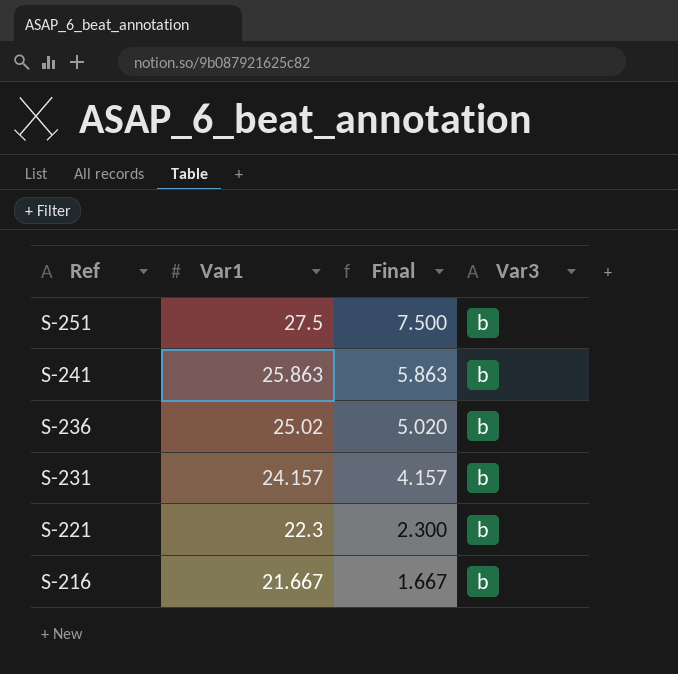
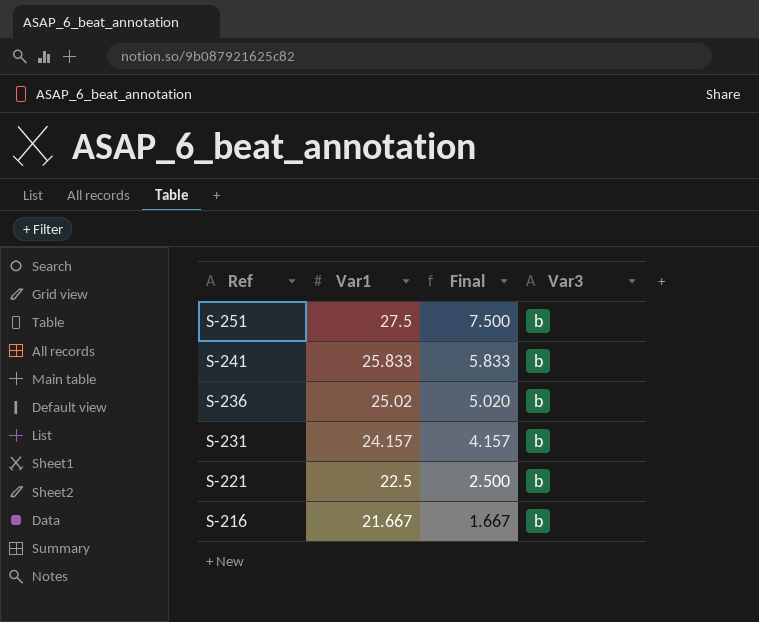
S-241 | Var1: 25.863 -> 25.833
S-241 | Final: 5.863 -> 5.833
S-221 | Var1: 22.3 -> 22.5
S-221 | Final: 2.300 -> 2.500

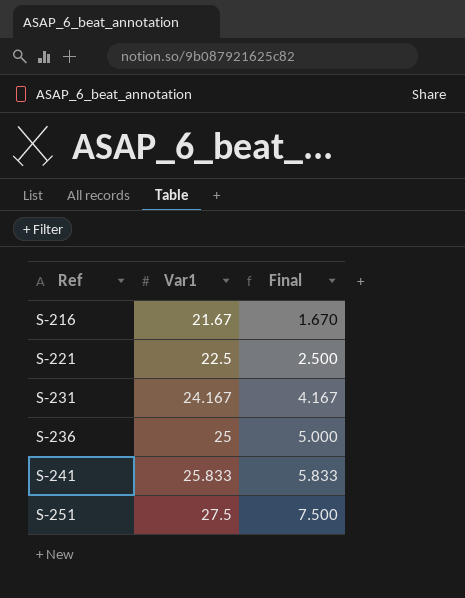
row order: Ref descending -> Ref ascending
column Var3 | position: 4 -> none
S-216 | Var1: 21.667 -> 21.67
S-216 | Final: 1.667 -> 1.670
S-231 | Var1: 24.157 -> 24.167
S-231 | Final: 4.157 -> 4.167
S-236 | Var1: 25.02 -> 25
S-236 | Final: 5.020 -> 5.000

